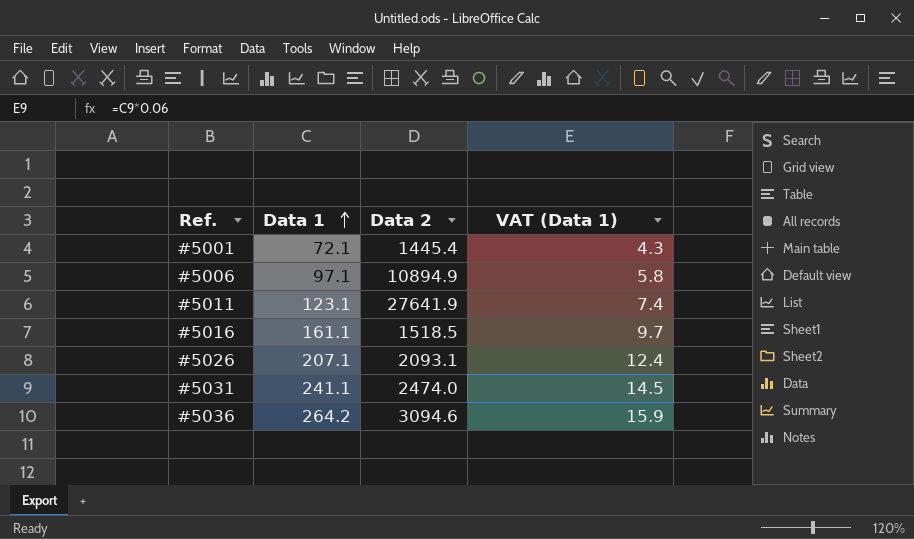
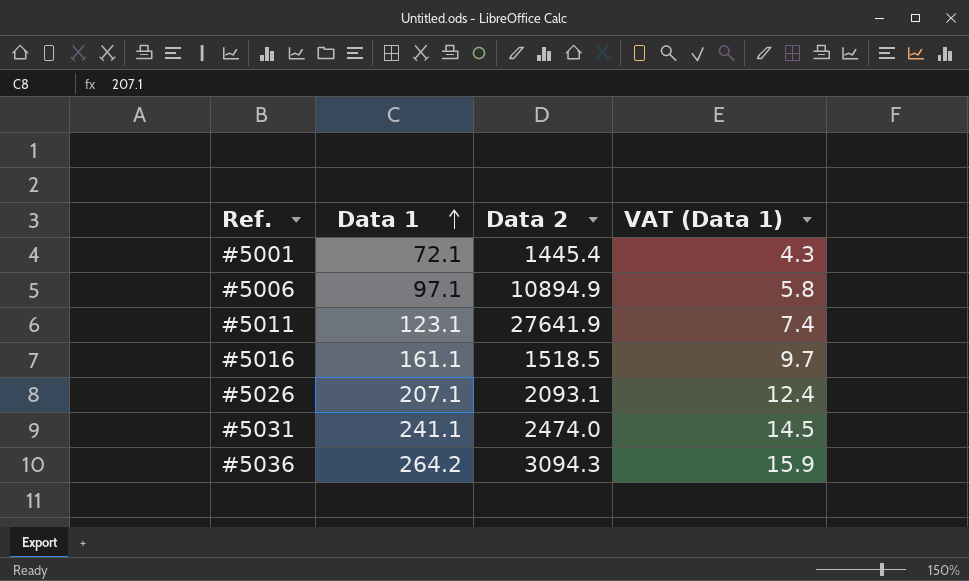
#5036 | Data 2: 3094.6 -> 3094.3

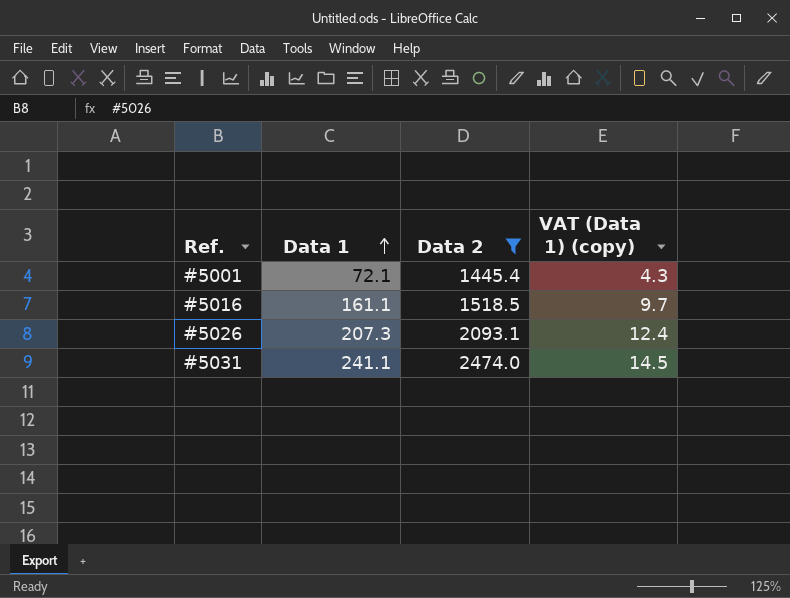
filter: none -> Data 2 <= 2474.0
column name: VAT (Data 1) -> VAT (Data 1) (copy)
#5026 | Data 1: 207.1 -> 207.3

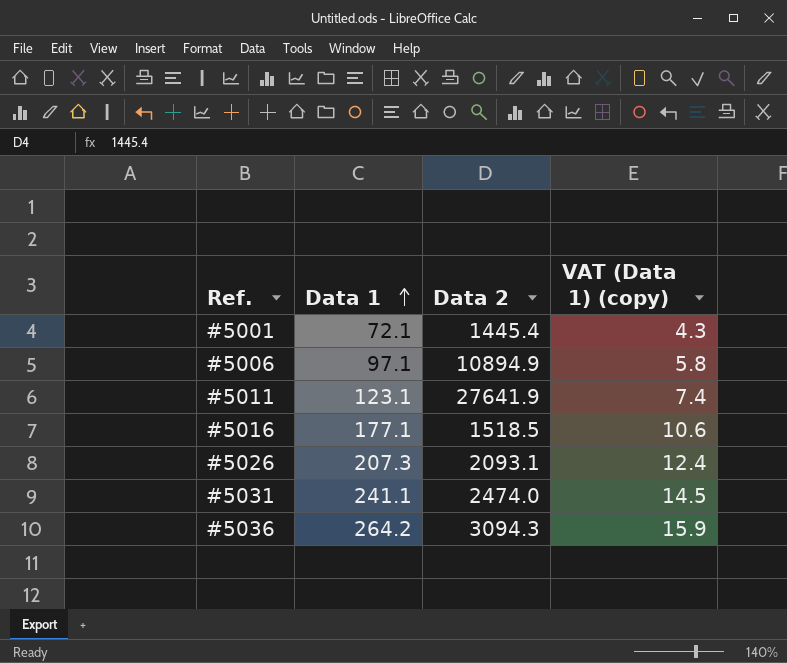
filter: Data 2 <= 2474.0 -> none
#5016 | Data 1: 161.1 -> 177.1
#5016 | VAT (Data 1) (copy): 9.7 -> 10.6

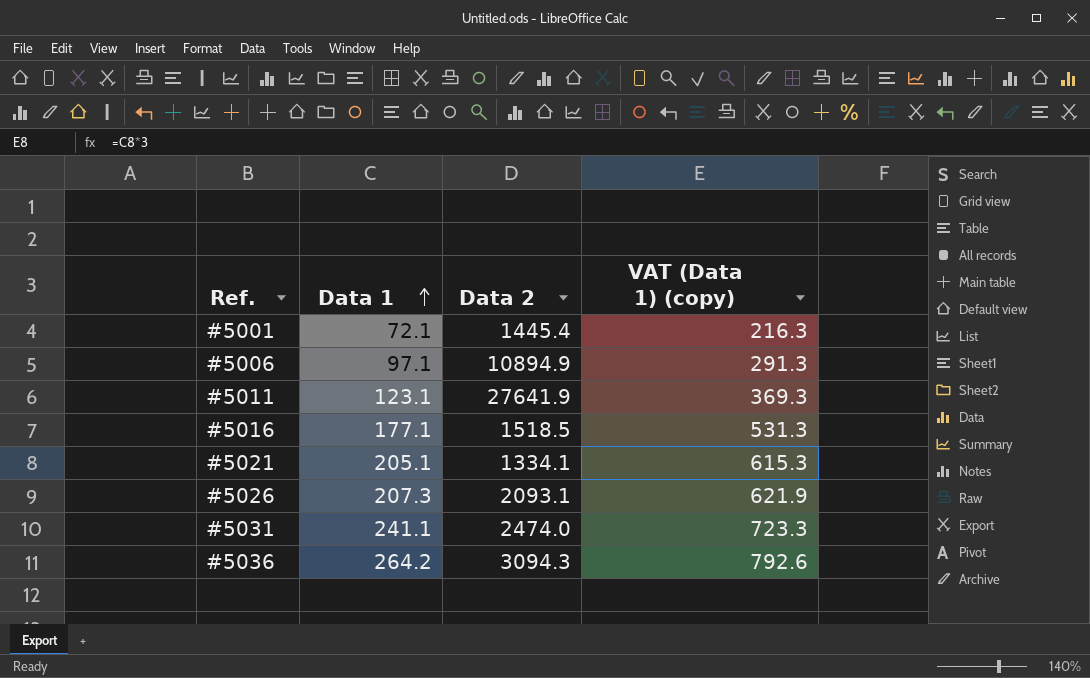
column VAT (Data 1) (copy) | formula: [Data 1] * 0.06 -> [Data 1] * 3
row #5021: none -> 205.1 | 1334.1 | 615.3

